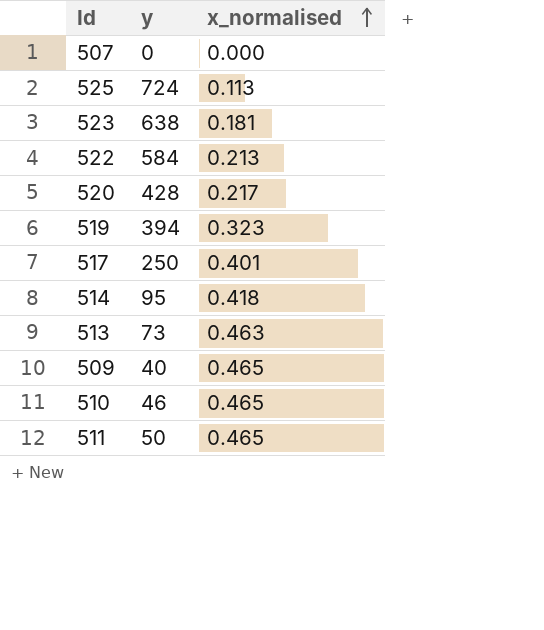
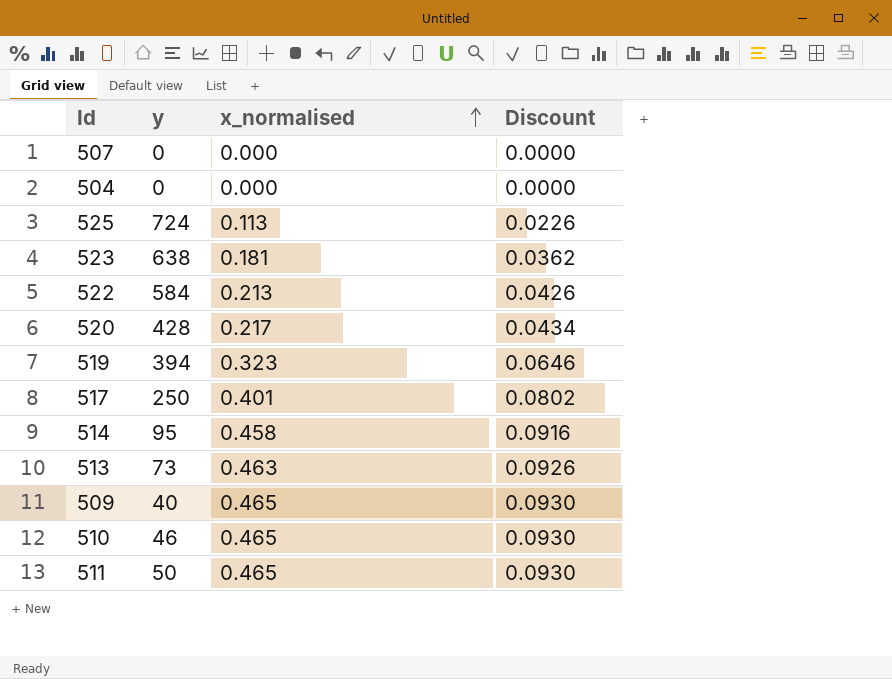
column Discount | formula: none -> [x_normalised] * 0.2
row 504: none -> 0 | 0.000 | 0.0000
514 | x_normalised: 0.418 -> 0.458

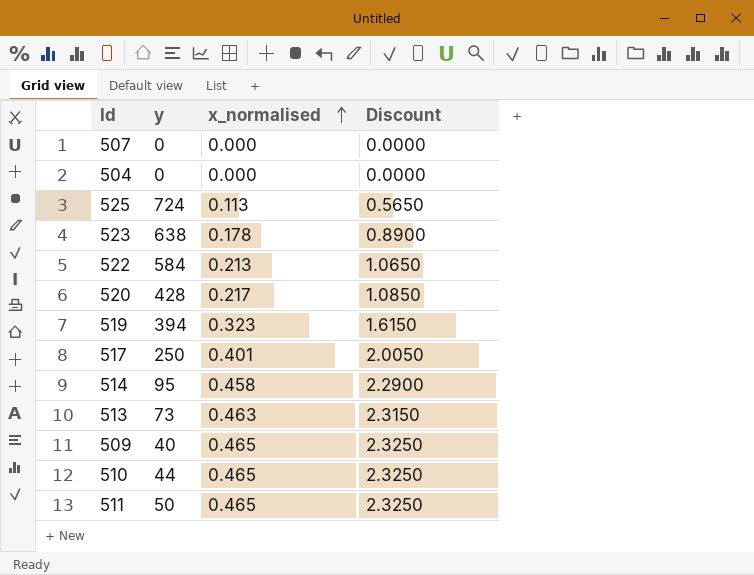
column Discount | formula: [x_normalised] * 0.2 -> [x_normalised] * 5
523 | x_normalised: 0.181 -> 0.178
510 | y: 46 -> 44

